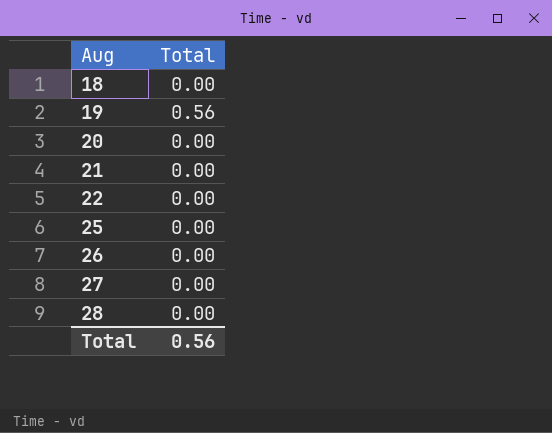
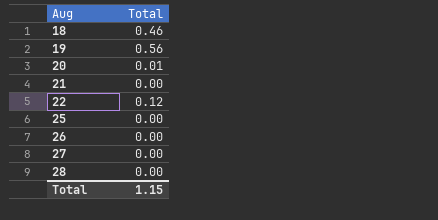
18 | Total: 0.00 -> 0.46
20 | Total: 0.00 -> 0.01
22 | Total: 0.00 -> 0.12
Total | Total: 0.56 -> 1.15

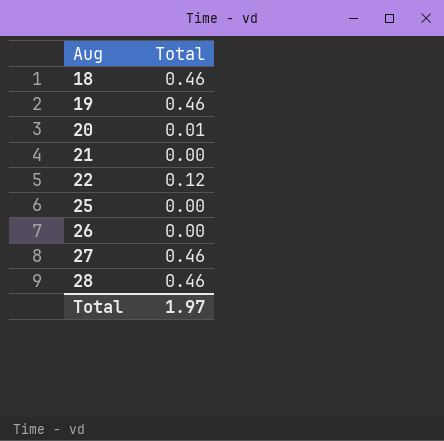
19 | Total: 0.56 -> 0.46
27 | Total: 0.00 -> 0.46
28 | Total: 0.00 -> 0.46
Total | Total: 1.15 -> 1.97

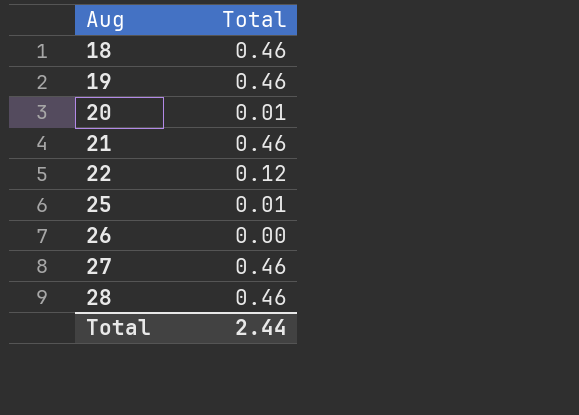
21 | Total: 0.00 -> 0.46
25 | Total: 0.00 -> 0.01
Total | Total: 1.97 -> 2.44

